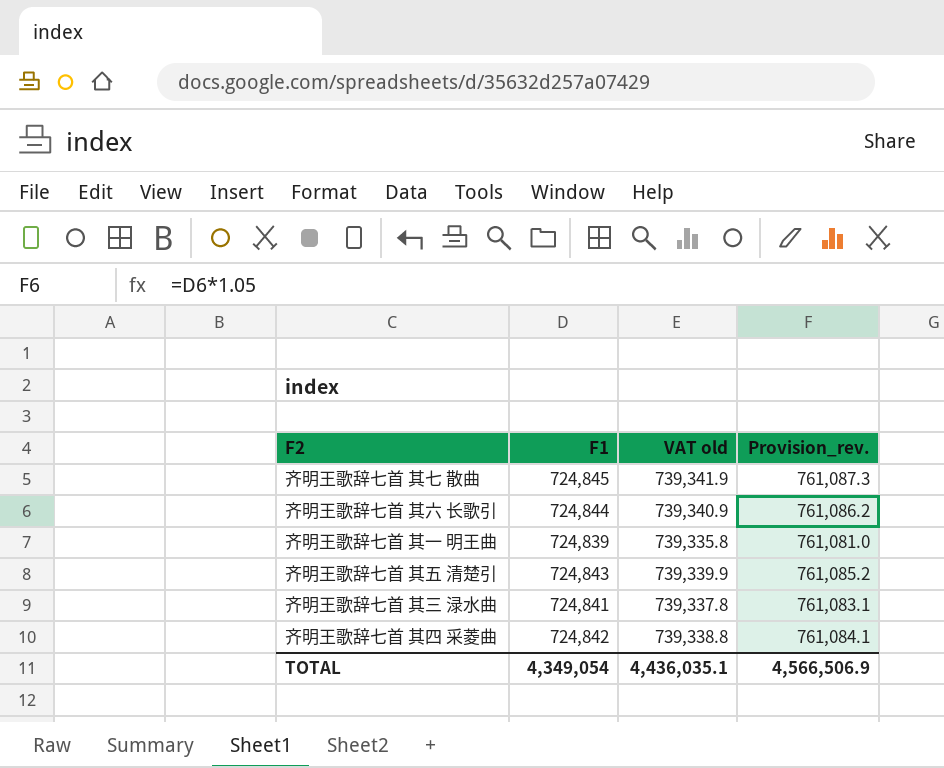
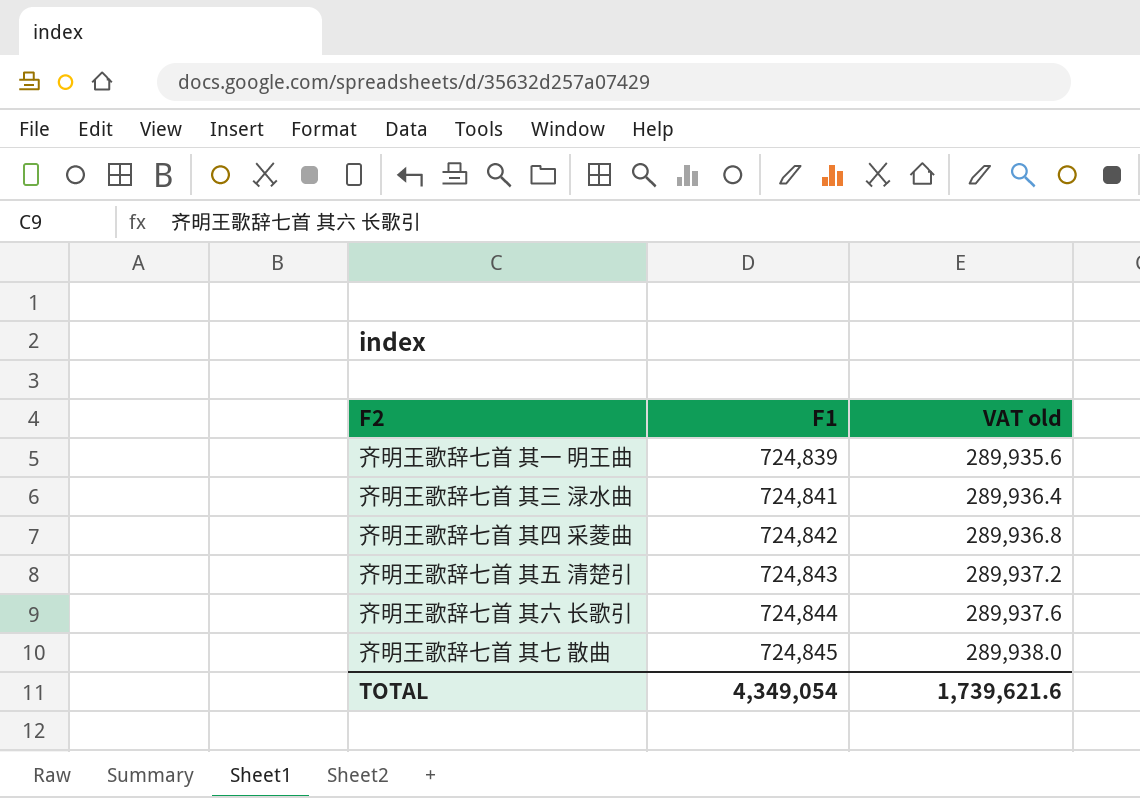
row order: none -> F1 ascending
column Provision_rev. | formula: [F1] * 1.05 -> none
column VAT old | formula: [F1] * 1.02 -> [F1] * 0.4
TOTAL | VAT old: 4,436,035.1 -> 1,739,621.6

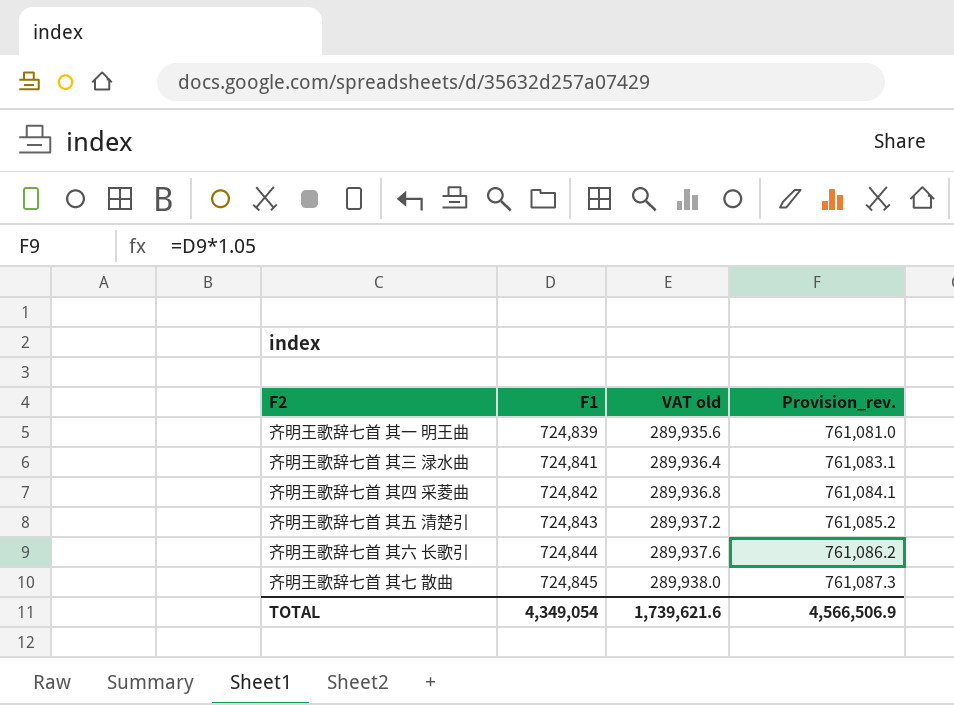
column Provision_rev. | formula: none -> [F1] * 1.05

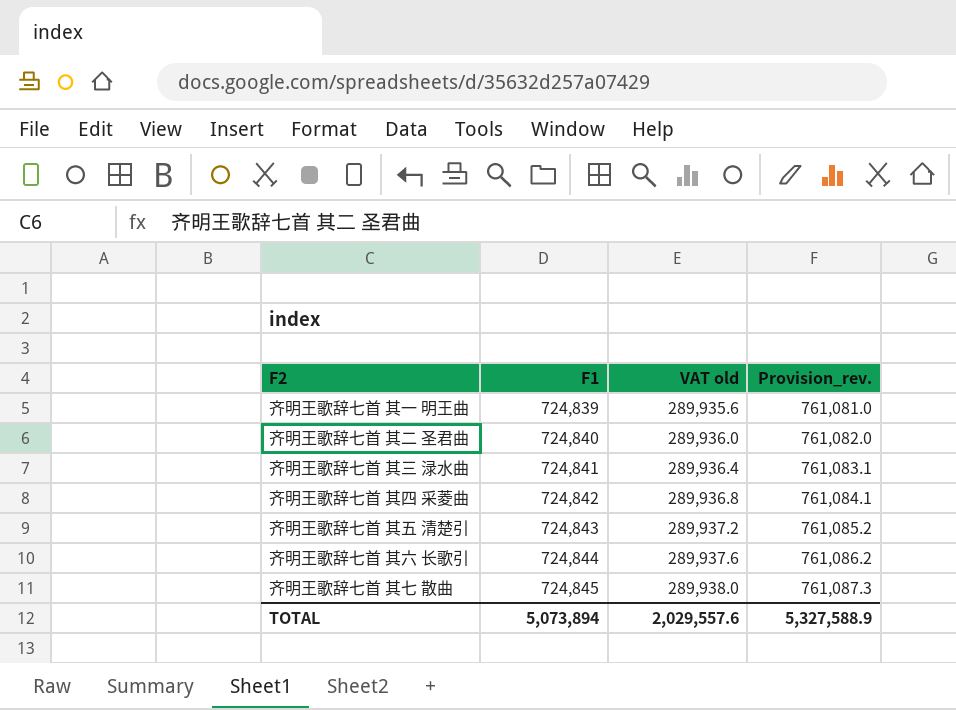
row 齐明王歌辞七首 其二 圣君曲: none -> 724,840 | 289,936.0 | 761,082.0
TOTAL | F1: 4,349,054 -> 5,073,894
TOTAL | VAT old: 1,739,621.6 -> 2,029,557.6
TOTAL | Provision_rev.: 4,566,506.9 -> 5,327,588.9

